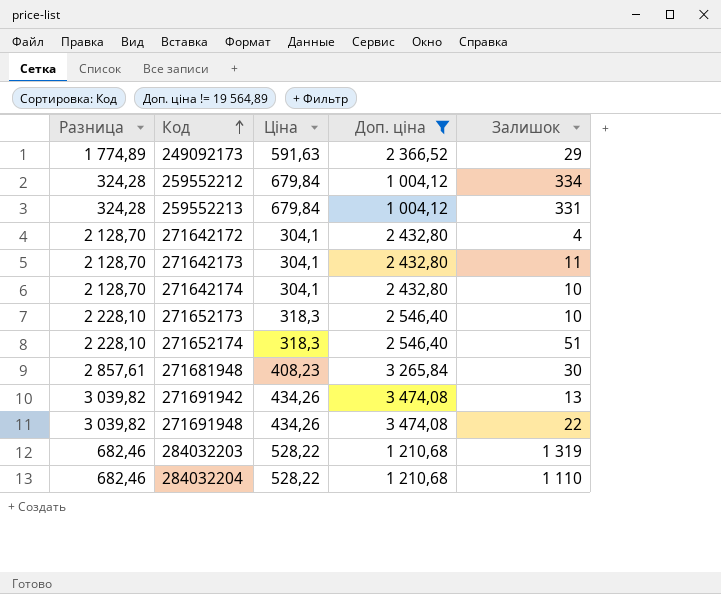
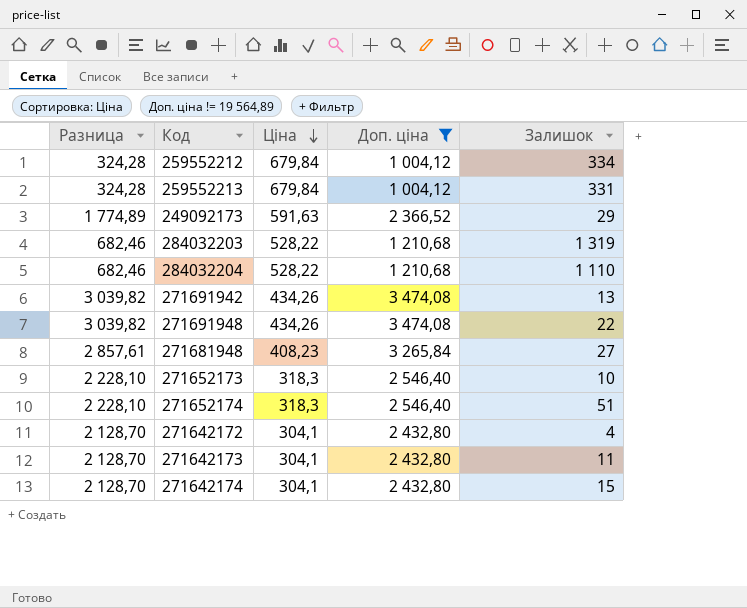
row order: Код ascending -> Ціна descending
271681948 | Залишок: 30 -> 27
271642174 | Залишок: 10 -> 15

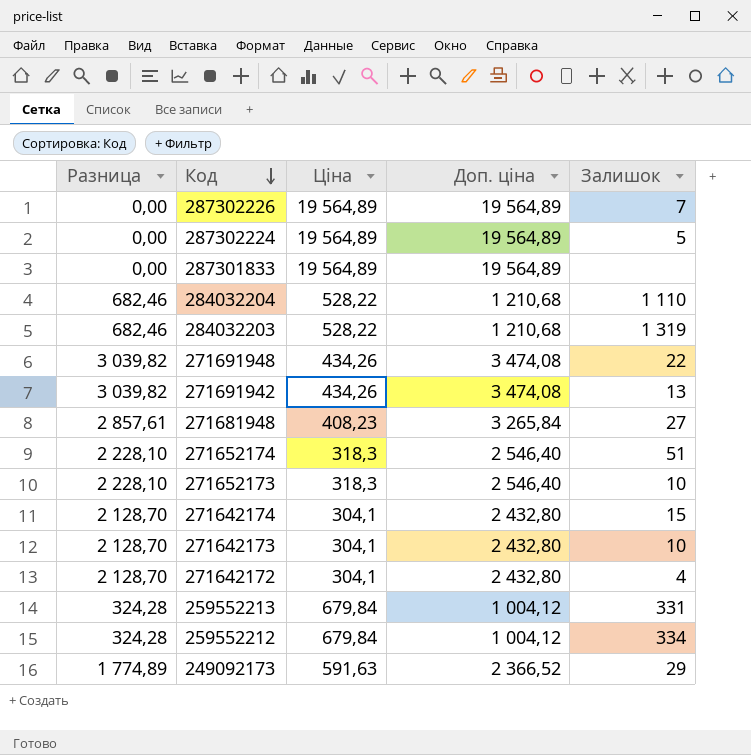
filter: Доп. ціна != 19 564,89 -> none
row order: Ціна descending -> Код descending
271642173 | Залишок: 11 -> 10

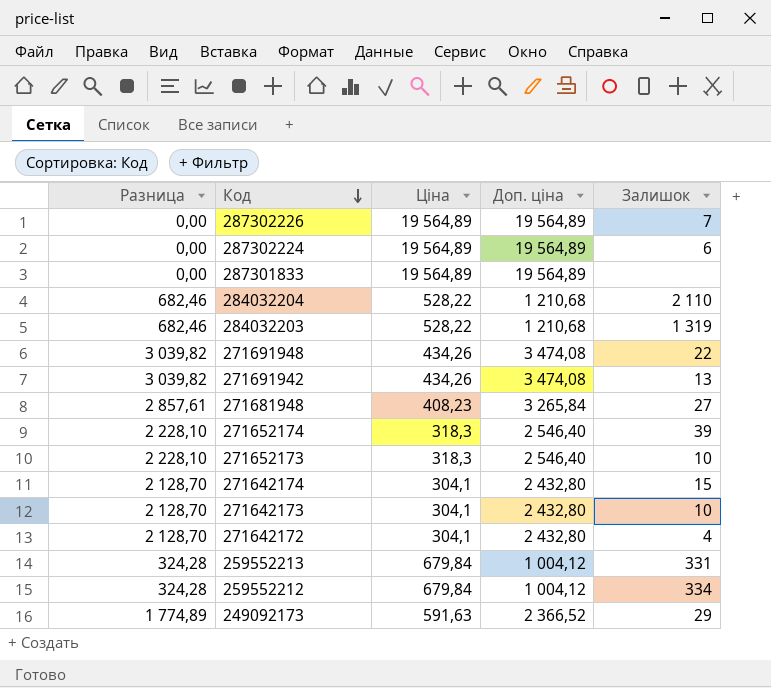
287302224 | Залишок: 5 -> 6
284032204 | Залишок: 1 110 -> 2 110
271652174 | Залишок: 51 -> 39

